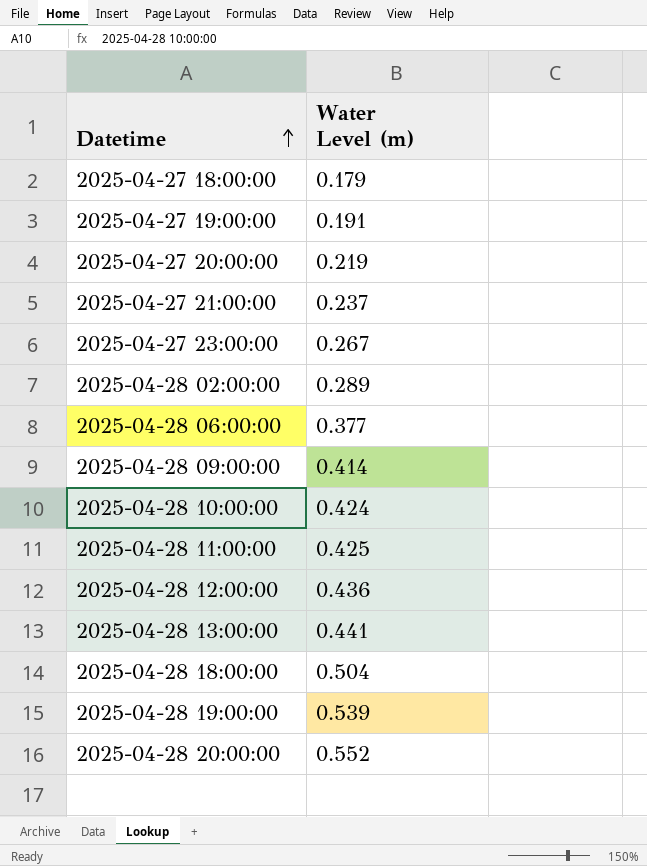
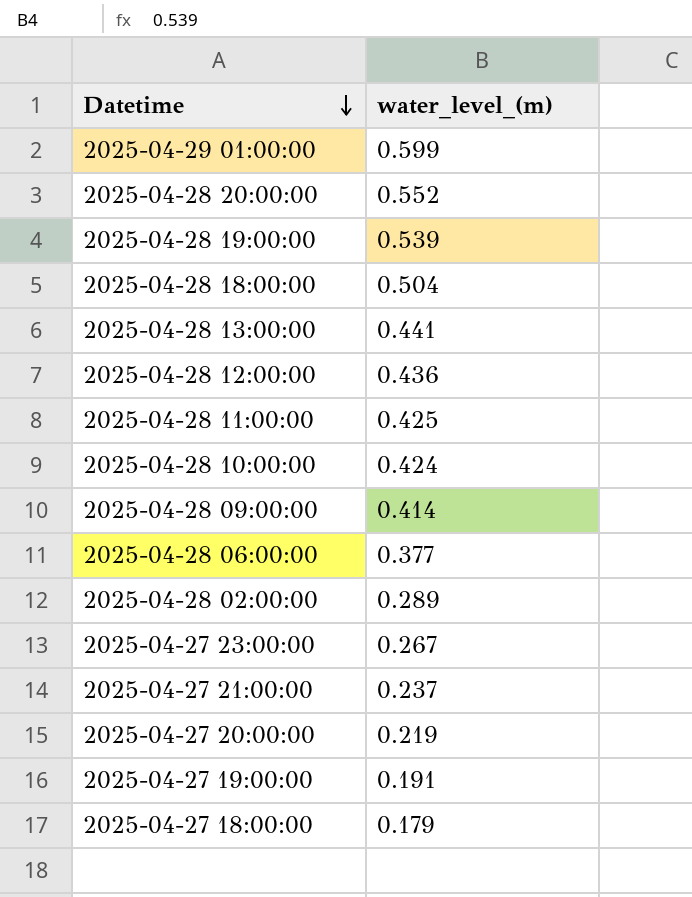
row order: Datetime ascending -> Datetime descending
column name: Water Level (m) -> water_level_(m)
row 2025-04-29 01:00:00: none -> 0.599

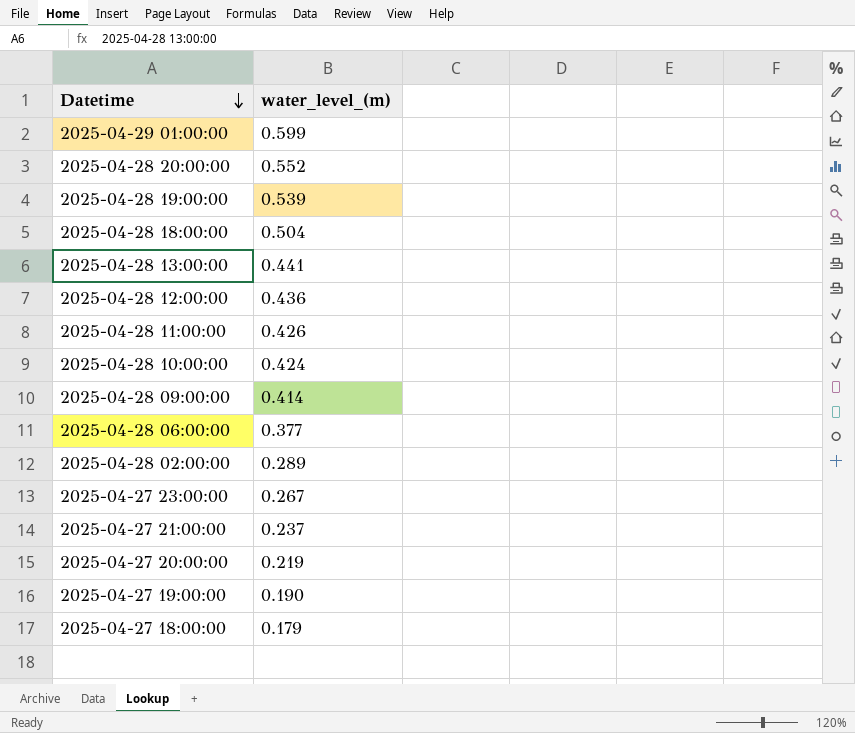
2025-04-28 11:00:00 | water_level_(m): 0.425 -> 0.426
2025-04-27 19:00:00 | water_level_(m): 0.191 -> 0.190

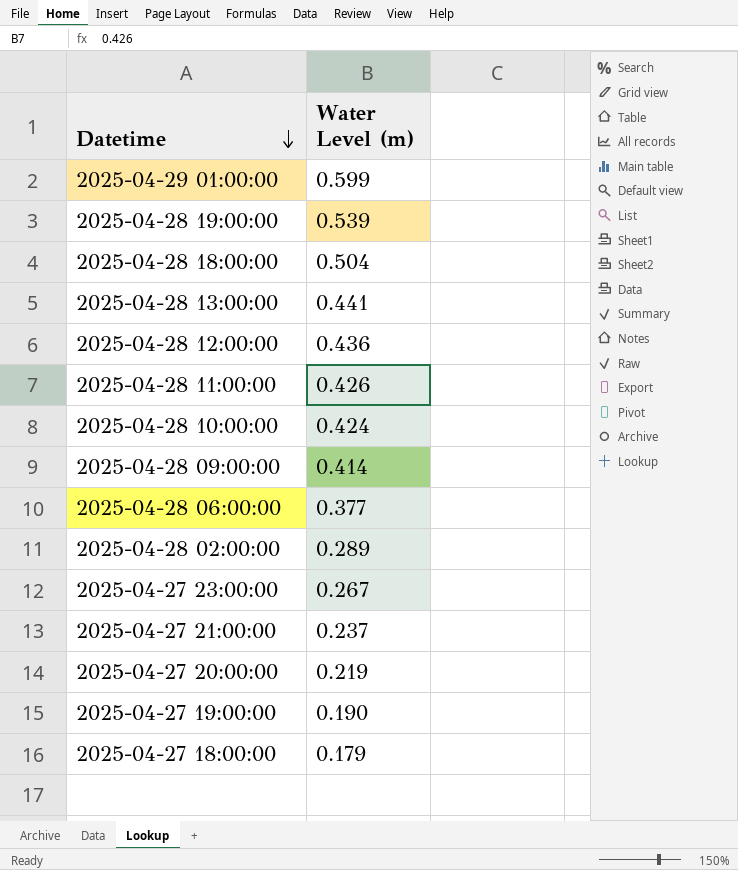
column name: water_level_(m) -> Water Level (m)
row 2025-04-28 20:00:00: 0.552 -> none

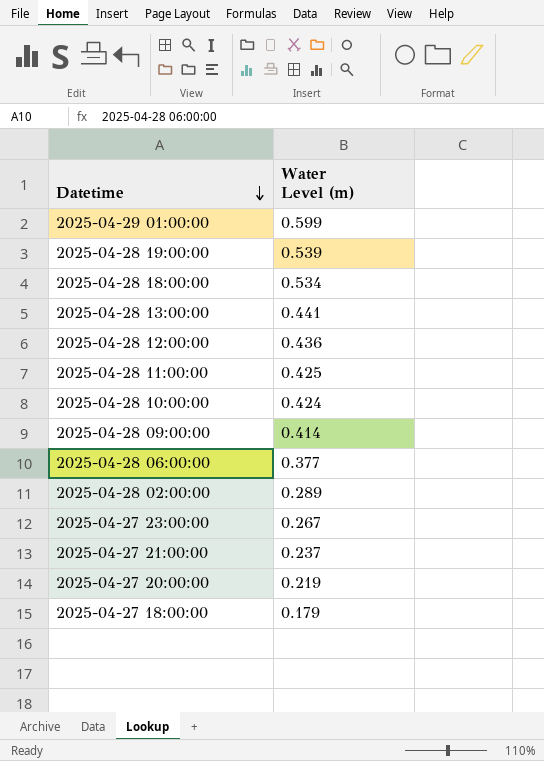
row 2025-04-27 19:00:00: 0.190 -> none
2025-04-28 18:00:00 | Water Level (m): 0.504 -> 0.534
2025-04-28 11:00:00 | Water Level (m): 0.426 -> 0.425

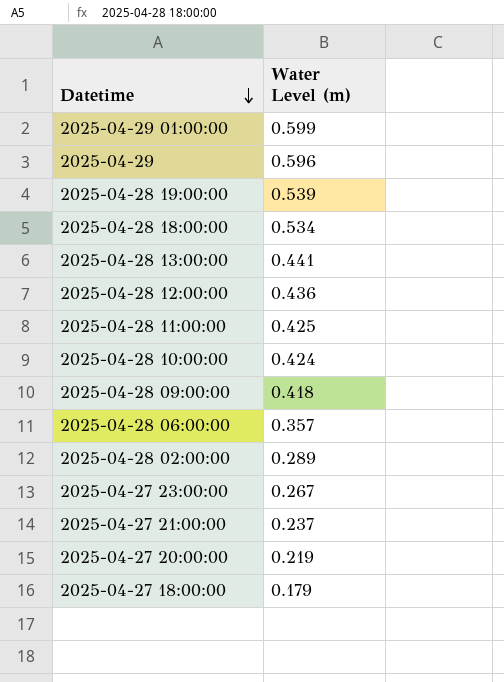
row 2025-04-29: none -> 0.596
2025-04-28 09:00:00 | Water Level (m): 0.414 -> 0.418
2025-04-28 06:00:00 | Water Level (m): 0.377 -> 0.357

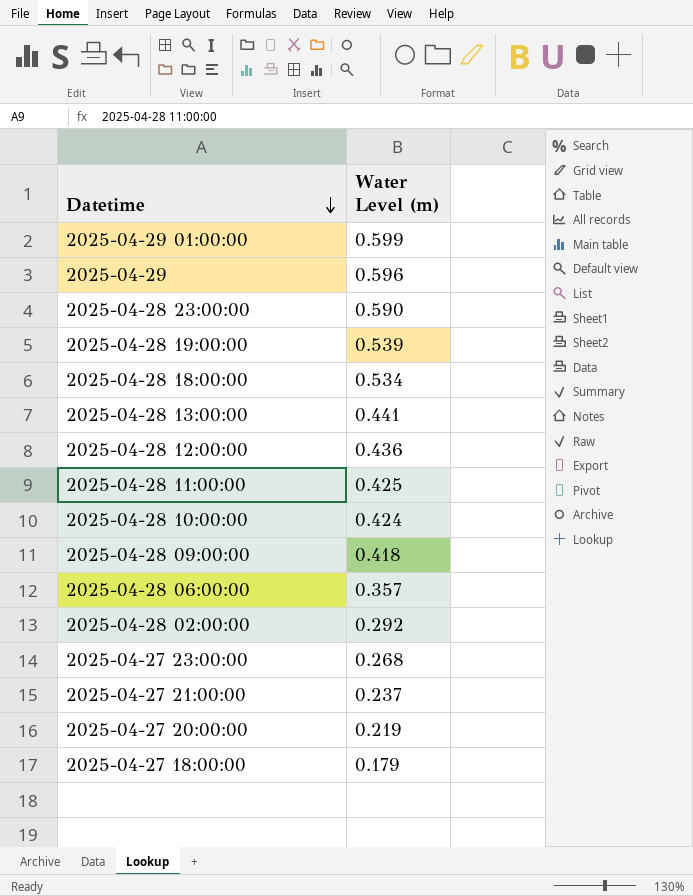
row 2025-04-28 23:00:00: none -> 0.590
2025-04-28 02:00:00 | Water Level (m): 0.289 -> 0.292
2025-04-27 23:00:00 | Water Level (m): 0.267 -> 0.268

